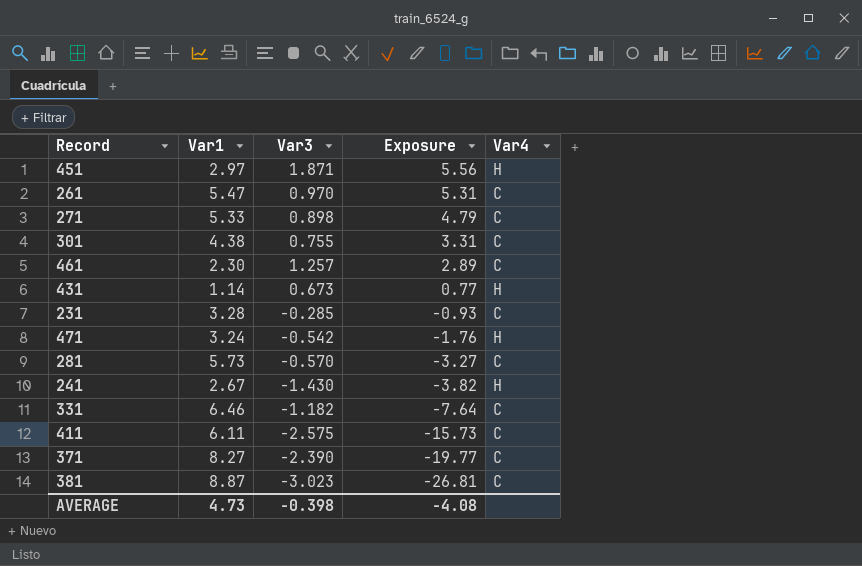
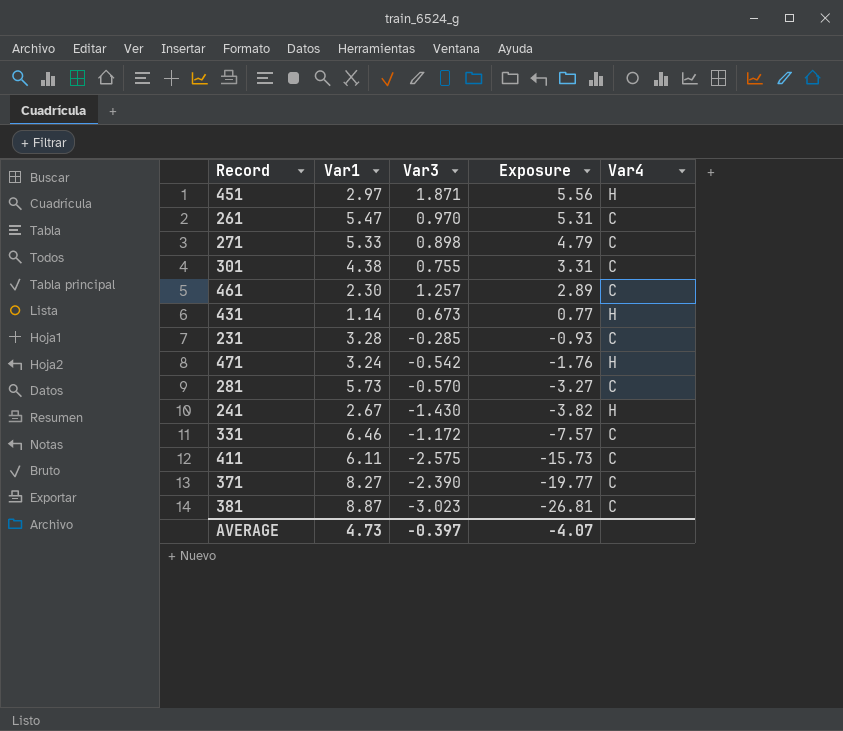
331 | Var3: -1.182 -> -1.172
331 | Exposure: -7.64 -> -7.57
AVERAGE | Var3: -0.398 -> -0.397
AVERAGE | Exposure: -4.08 -> -4.07

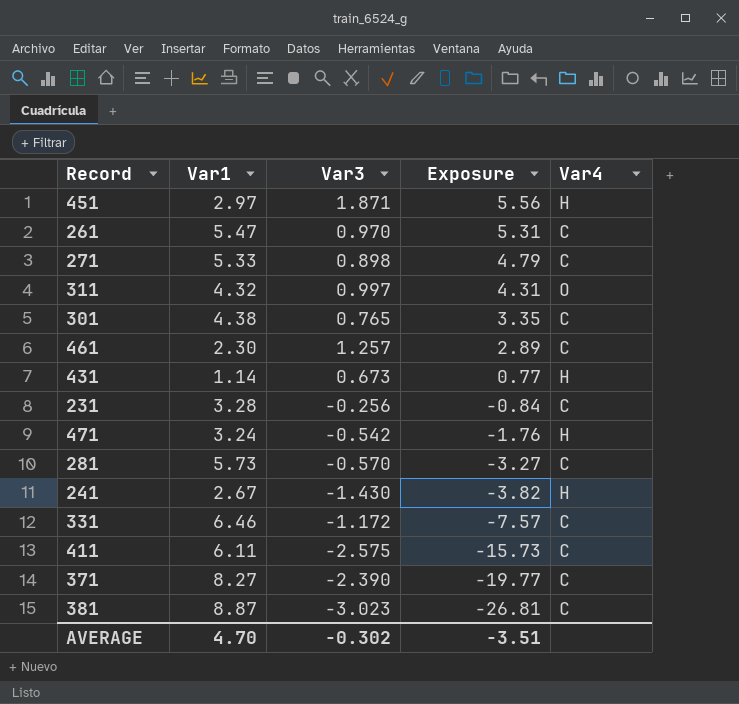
row 311: none -> 4.32 | 0.997 | 4.31 | O
301 | Var3: 0.755 -> 0.765
301 | Exposure: 3.31 -> 3.35
231 | Var3: -0.285 -> -0.256
231 | Exposure: -0.93 -> -0.84
AVERAGE | Var1: 4.73 -> 4.70
AVERAGE | Var3: -0.397 -> -0.302
AVERAGE | Exposure: -4.07 -> -3.51

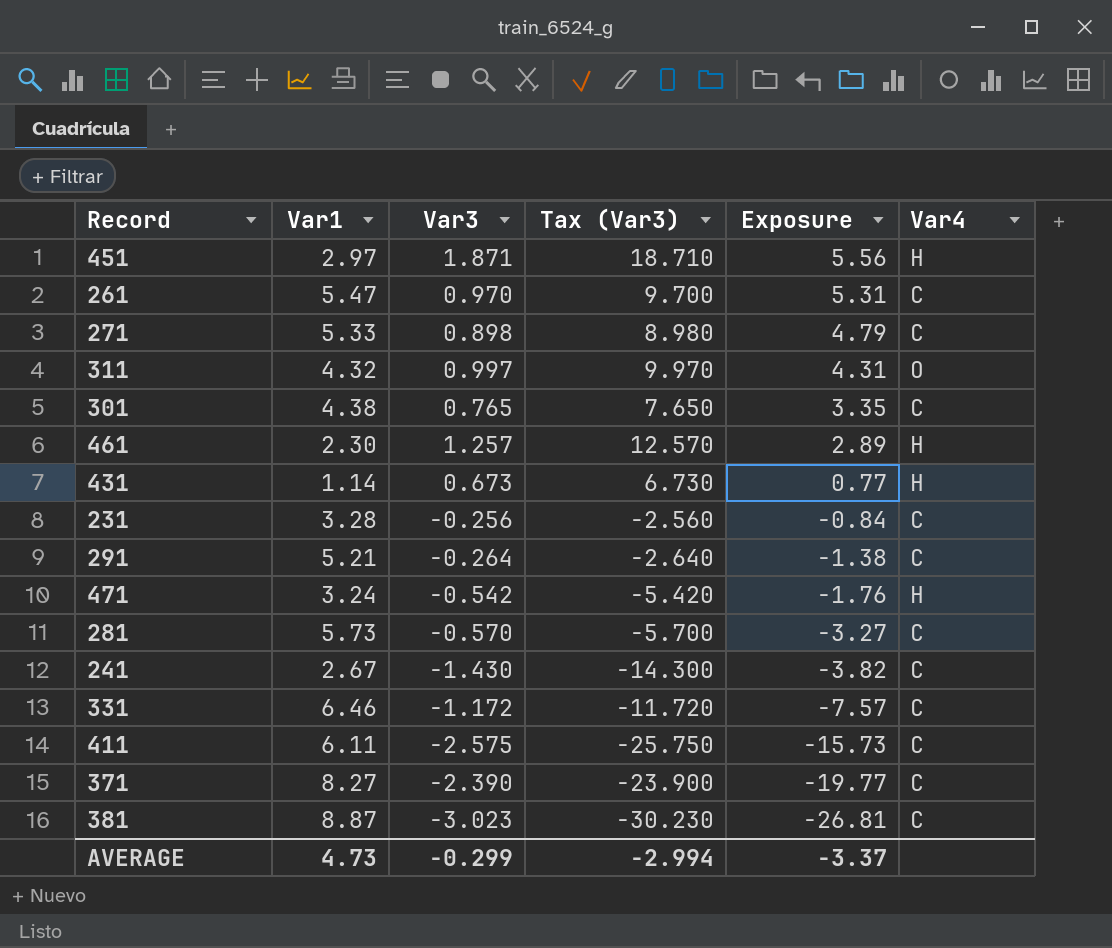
column Tax (Var3) | formula: none -> [Var3] * 10
461 | Var4: C -> H
row 291: none -> 5.21 | -0.264 | -2.640 | -1.38 | C
241 | Var4: H -> C
AVERAGE | Var1: 4.70 -> 4.73
AVERAGE | Var3: -0.302 -> -0.299
AVERAGE | Exposure: -3.51 -> -3.37

